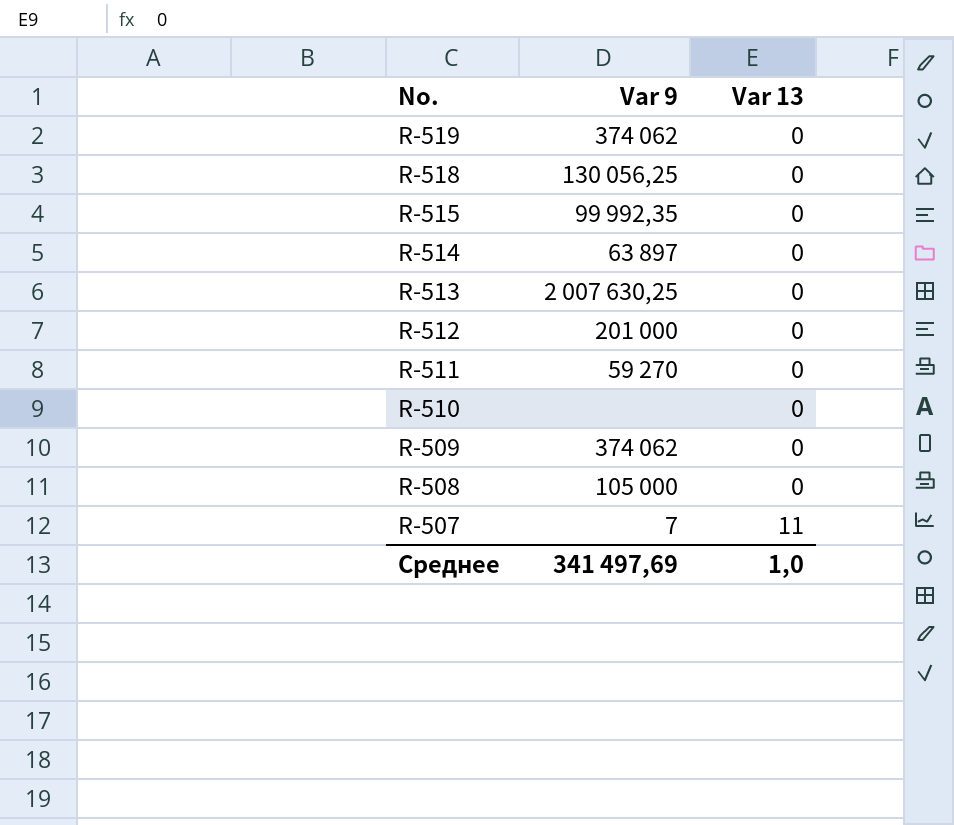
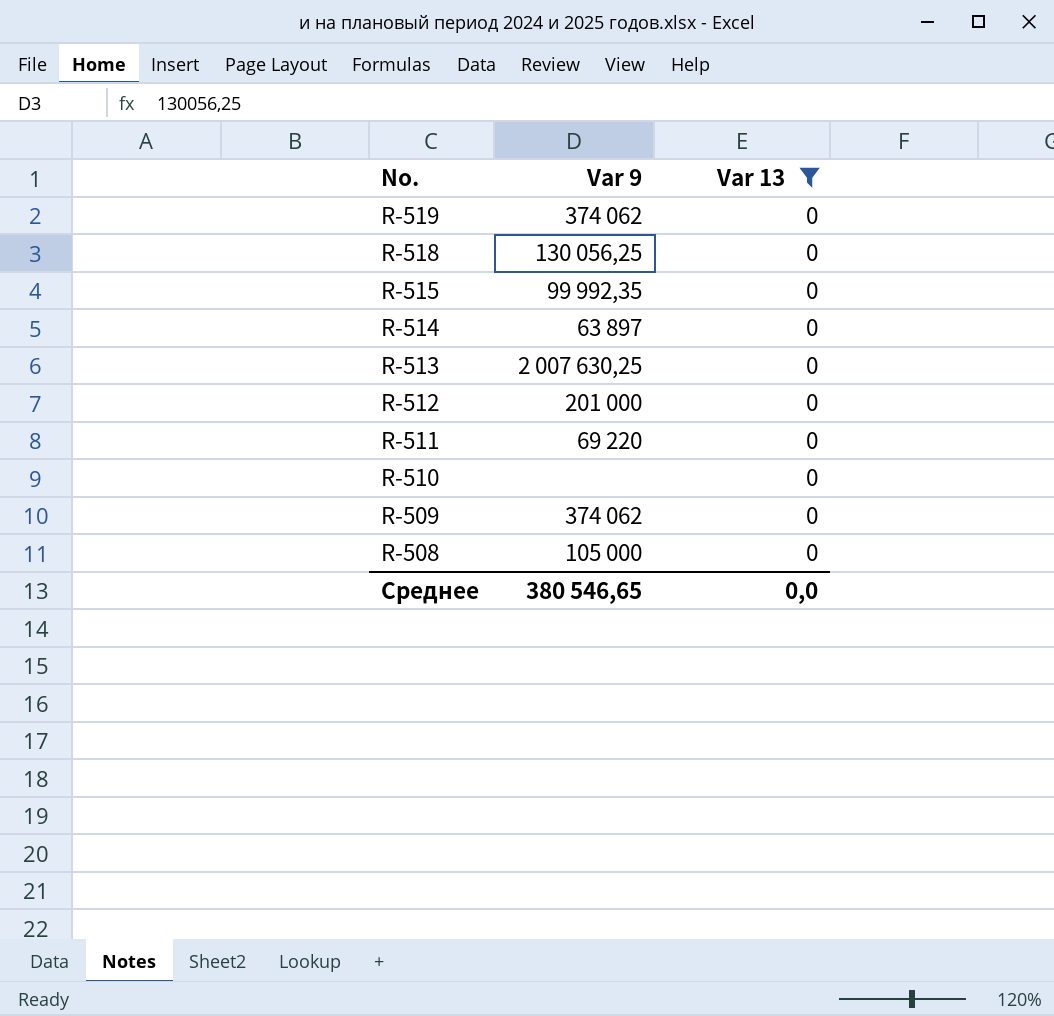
filter: none -> Var 13 = 0
R-511 | Var 9: 59 270 -> 69 220
Среднее | Var 9: 341 497,69 -> 380 546,65
Среднее | Var 13: 1,0 -> 0,0

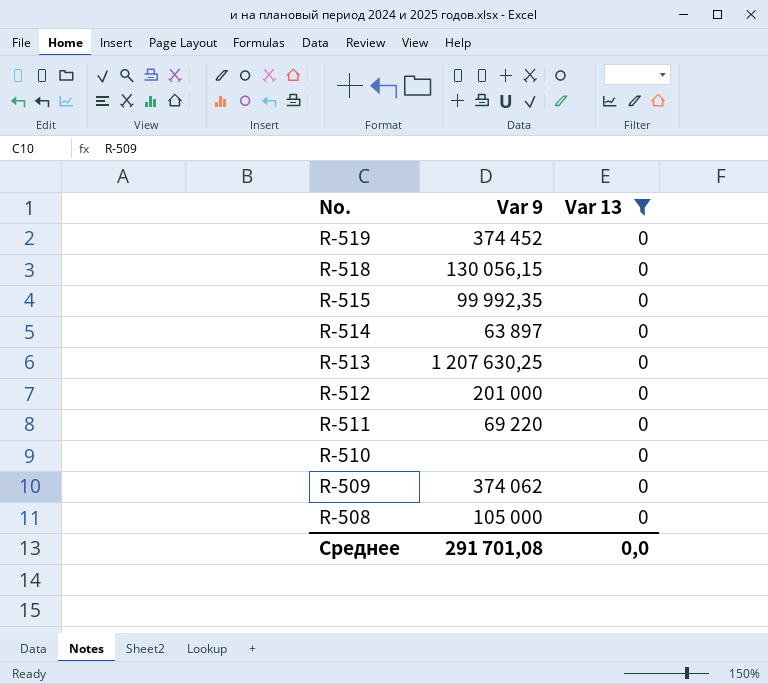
R-519 | Var 9: 374 062 -> 374 452
R-518 | Var 9: 130 056,25 -> 130 056,15
R-513 | Var 9: 2 007 630,25 -> 1 207 630,25
Среднее | Var 9: 380 546,65 -> 291 701,08

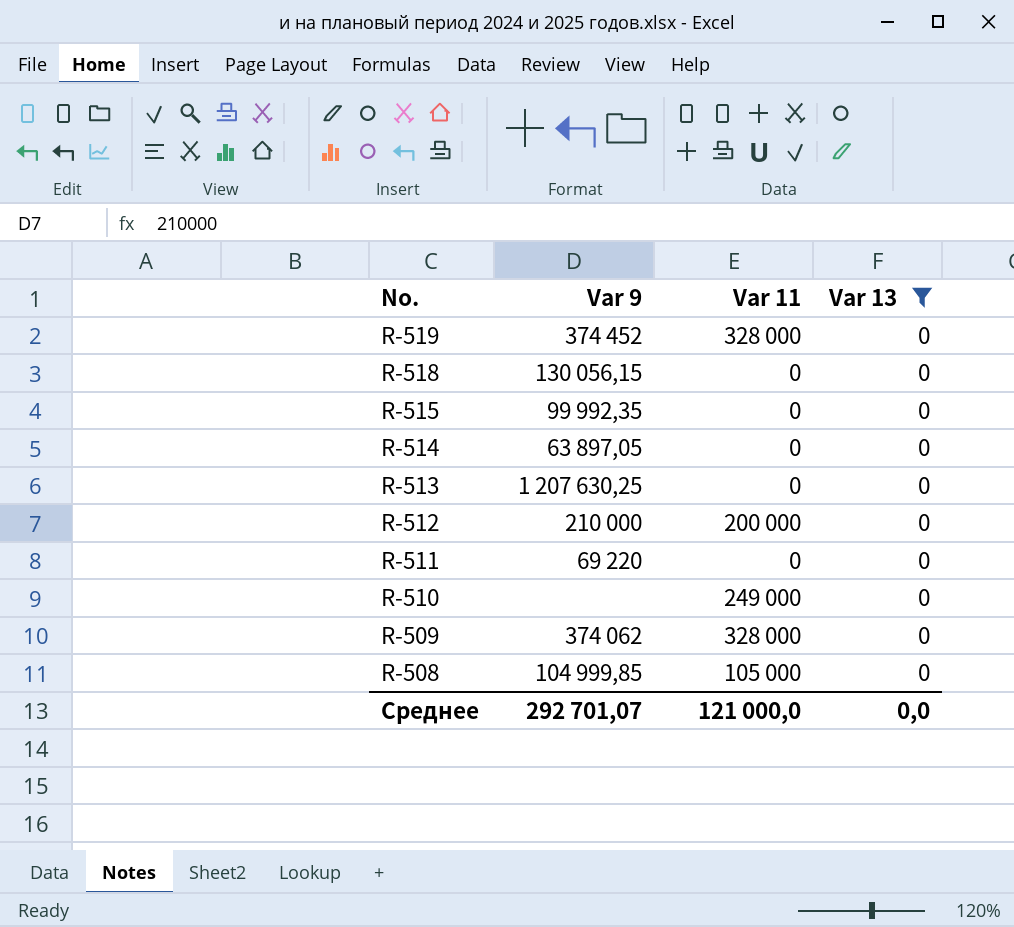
column Var 11 | position: none -> 3
R-514 | Var 9: 63 897 -> 63 897,05
R-512 | Var 9: 201 000 -> 210 000
R-508 | Var 9: 105 000 -> 104 999,85
Среднее | Var 9: 291 701,08 -> 292 701,07

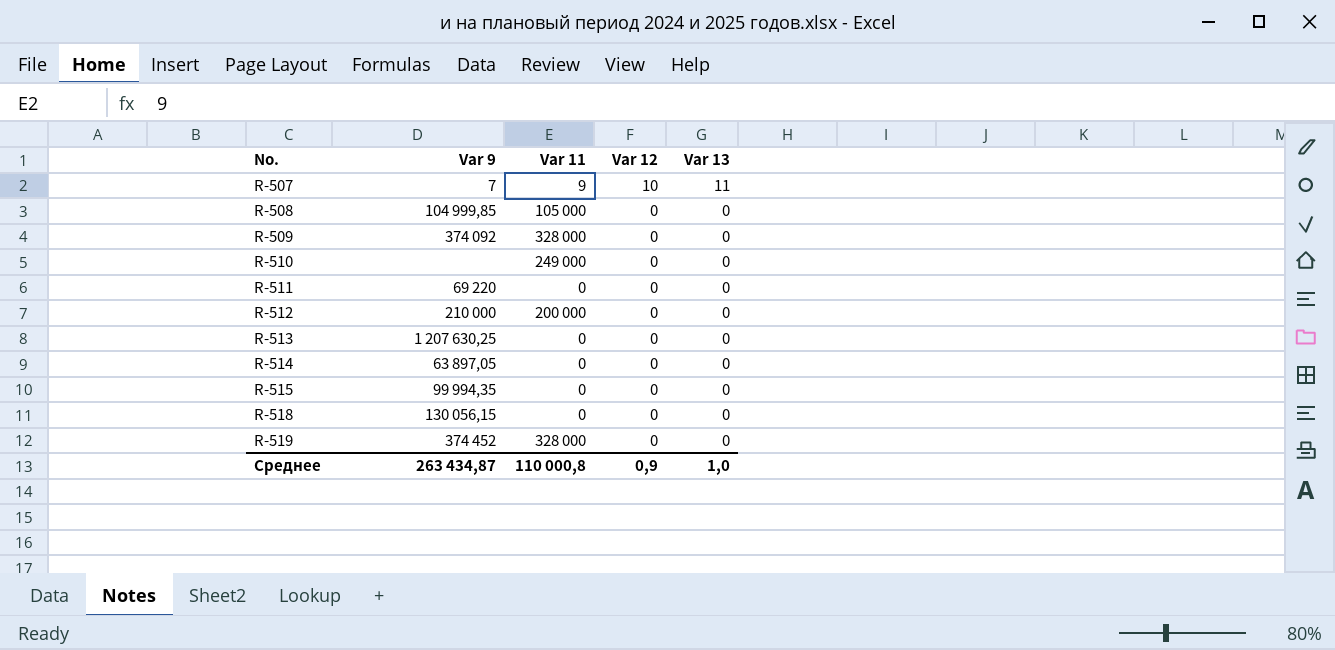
filter: Var 13 = 0 -> none
row order: No. descending -> No. ascending
column Var 12 | position: none -> 4
R-509 | Var 9: 374 062 -> 374 092
R-515 | Var 9: 99 992,35 -> 99 994,35
Среднее | Var 9: 292 701,07 -> 263 434,87
Среднее | Var 11: 121 000,0 -> 110 000,8
Среднее | Var 13: 0,0 -> 1,0

